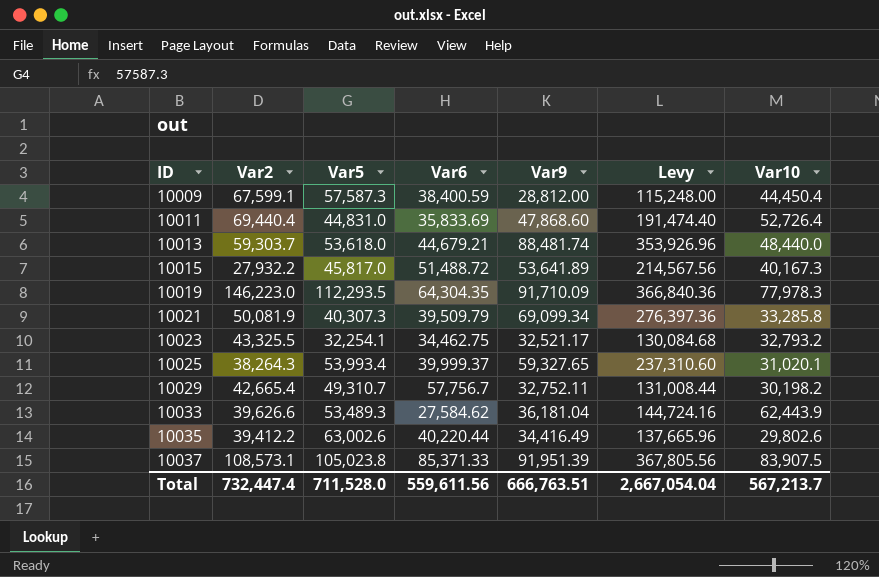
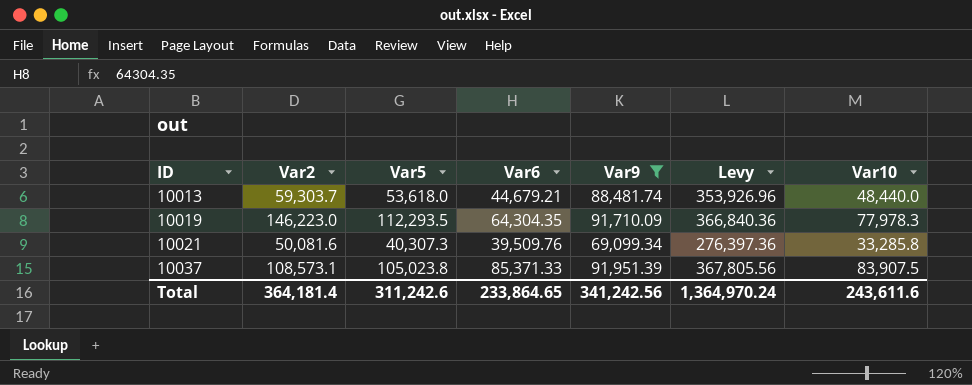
filter: none -> Var9 >= 69,099.34
10021 | Var2: 50,081.9 -> 50,081.6
10021 | Var6: 39,509.79 -> 39,509.76
Total | Var2: 732,447.4 -> 364,181.4
Total | Var5: 711,528.0 -> 311,242.6
Total | Var6: 559,611.56 -> 233,864.65
Total | Var9: 666,763.51 -> 341,242.56
Total | Levy: 2,667,054.04 -> 1,364,970.24
Total | Var10: 567,213.7 -> 243,611.6

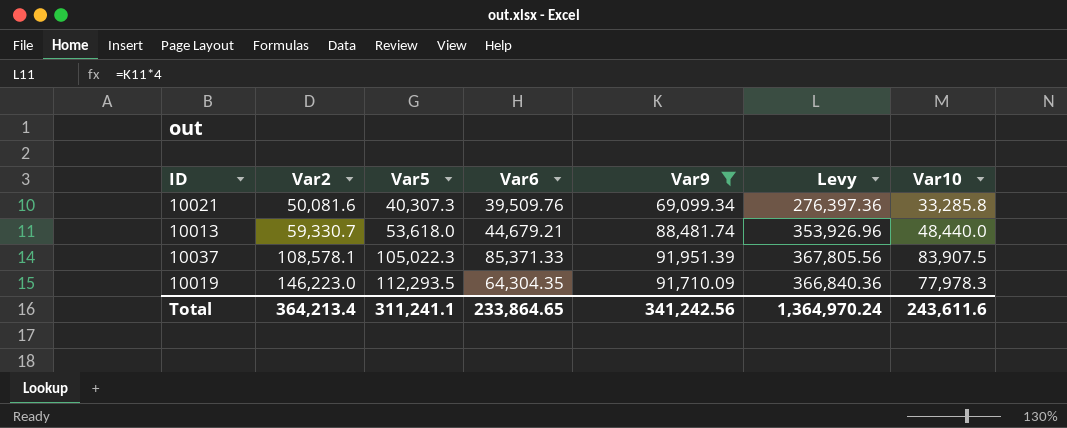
row order: ID ascending -> Var2 ascending
10013 | Var2: 59,303.7 -> 59,330.7
10037 | Var2: 108,573.1 -> 108,578.1
10037 | Var5: 105,023.8 -> 105,022.3
Total | Var2: 364,181.4 -> 364,213.4
Total | Var5: 311,242.6 -> 311,241.1

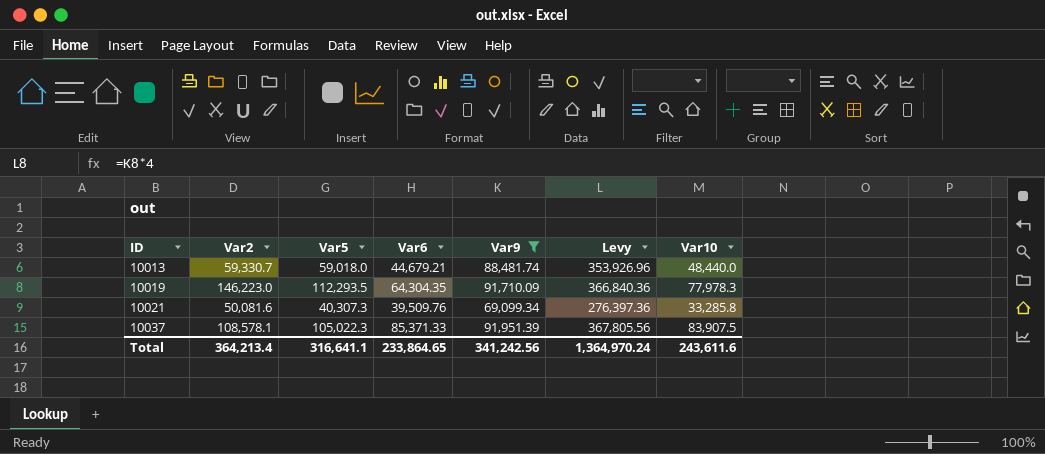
row order: Var2 ascending -> ID ascending
10013 | Var5: 53,618.0 -> 59,018.0
Total | Var5: 311,241.1 -> 316,641.1

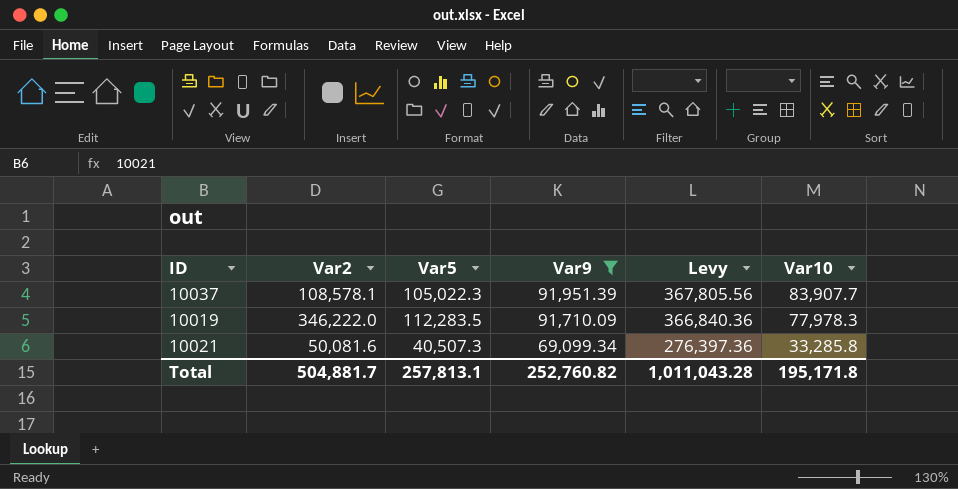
row order: ID ascending -> Var9 descending
column Var6 | position: 4 -> none
row 10013: 59,330.7 | 59,018.0 | 44,679.21 | 88,481.74 | 353,926.96 | 48,440.0 -> none
10037 | Var10: 83,907.5 -> 83,907.7
10019 | Var2: 146,223.0 -> 346,222.0
10019 | Var5: 112,293.5 -> 112,283.5
10021 | Var5: 40,307.3 -> 40,507.3
Total | Var2: 364,213.4 -> 504,881.7
Total | Var5: 316,641.1 -> 257,813.1
Total | Var9: 341,242.56 -> 252,760.82
Total | Levy: 1,364,970.24 -> 1,011,043.28
Total | Var10: 243,611.6 -> 195,171.8

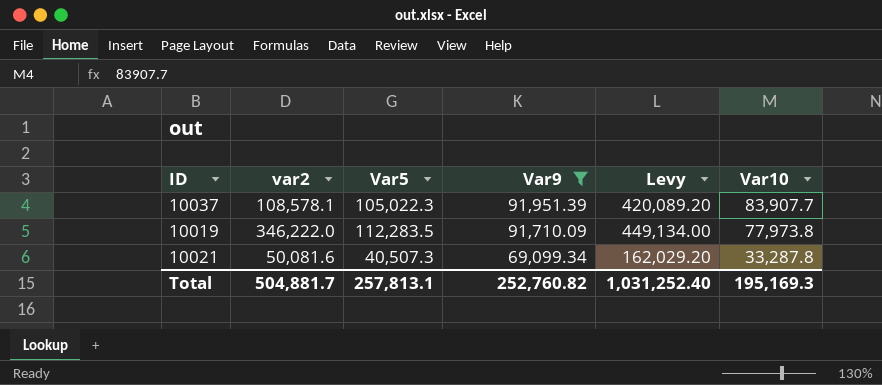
column name: Var2 -> var2
column Levy | formula: [Var9] * 4 -> [Var5] * 4
10019 | Var10: 77,978.3 -> 77,973.8
10021 | Var10: 33,285.8 -> 33,287.8
Total | Levy: 1,011,043.28 -> 1,031,252.40
Total | Var10: 195,171.8 -> 195,169.3

